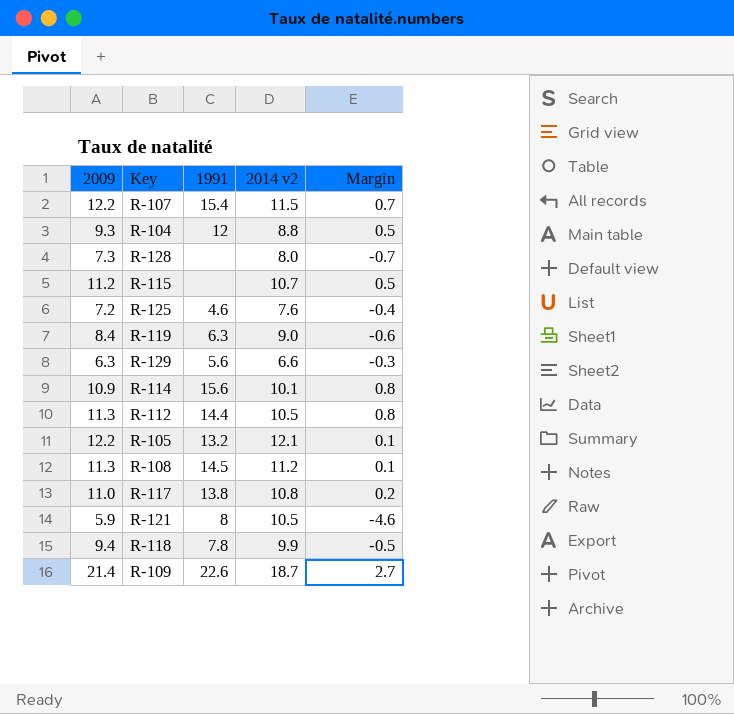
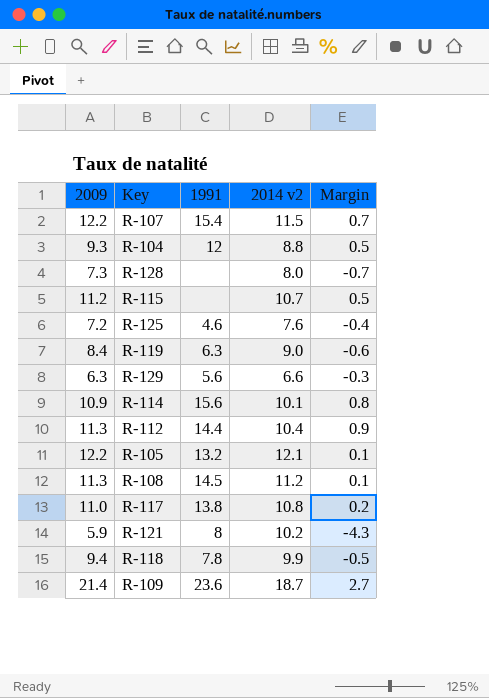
R-112 | 2014 v2: 10.5 -> 10.4
R-112 | Margin: 0.8 -> 0.9
R-121 | 2014 v2: 10.5 -> 10.2
R-121 | Margin: -4.6 -> -4.3
R-109 | 1991: 22.6 -> 23.6

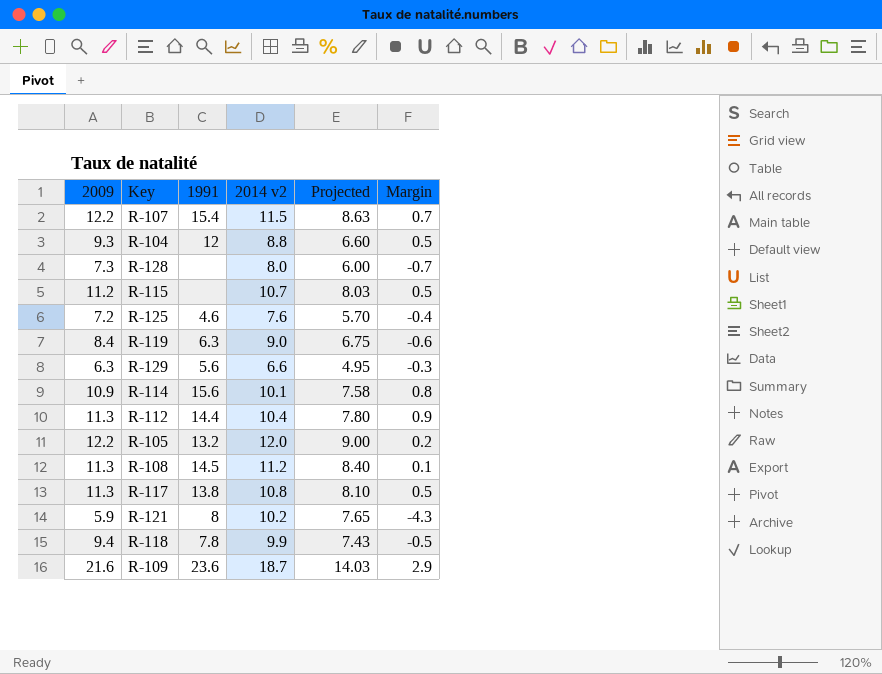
column Projected | formula: none -> [2014 v2] * 0.75
R-105 | 2014 v2: 12.1 -> 12.0
R-105 | Margin: 0.1 -> 0.2
R-117 | 2009: 11.0 -> 11.3
R-117 | Margin: 0.2 -> 0.5
R-109 | 2009: 21.4 -> 21.6
R-109 | Margin: 2.7 -> 2.9

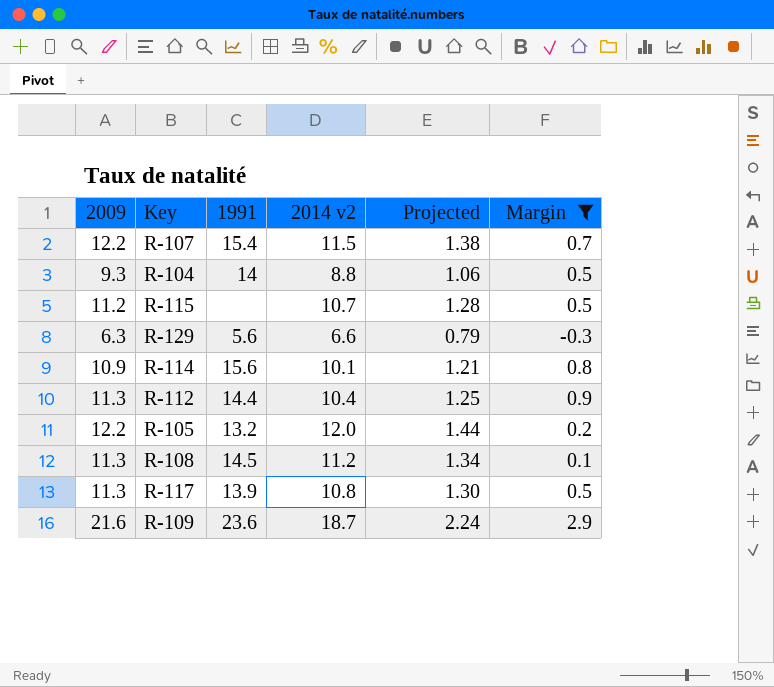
filter: none -> Margin >= -0.3
column Projected | formula: [2014 v2] * 0.75 -> [2014 v2] * 0.12
R-104 | 1991: 12 -> 14
R-117 | 1991: 13.8 -> 13.9

